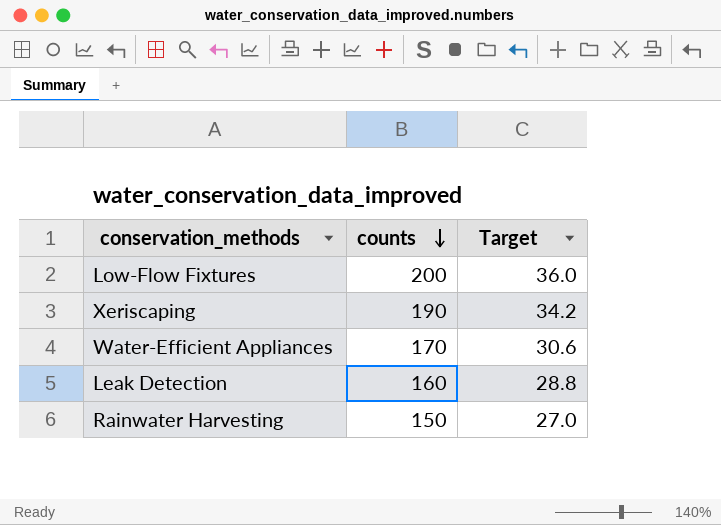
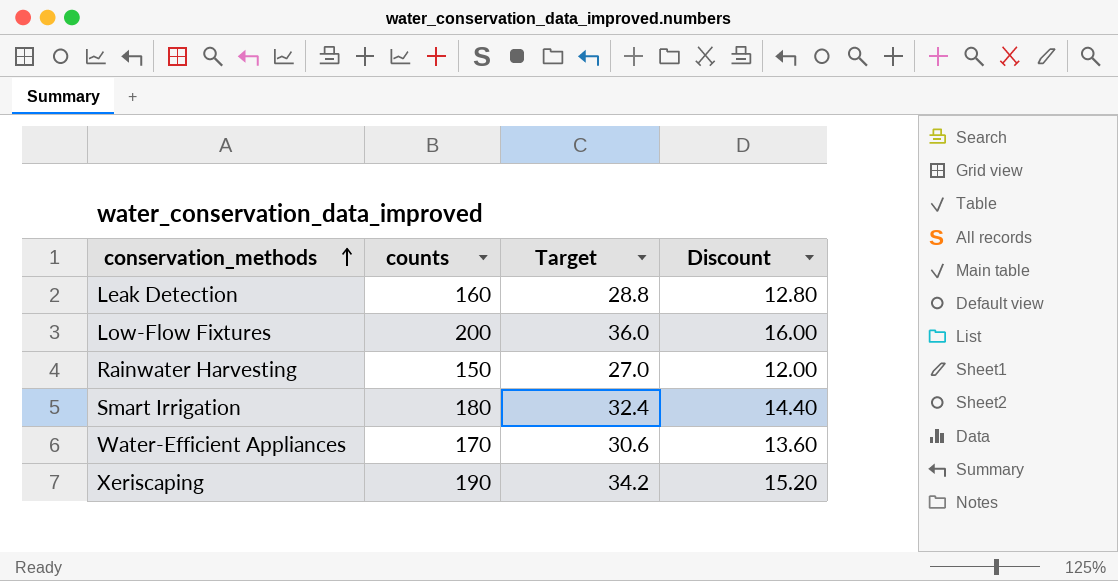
row order: counts descending -> conservation_methods ascending
column Discount | formula: none -> [counts] * 0.08
row Smart Irrigation: none -> 180 | 32.4 | 14.40

